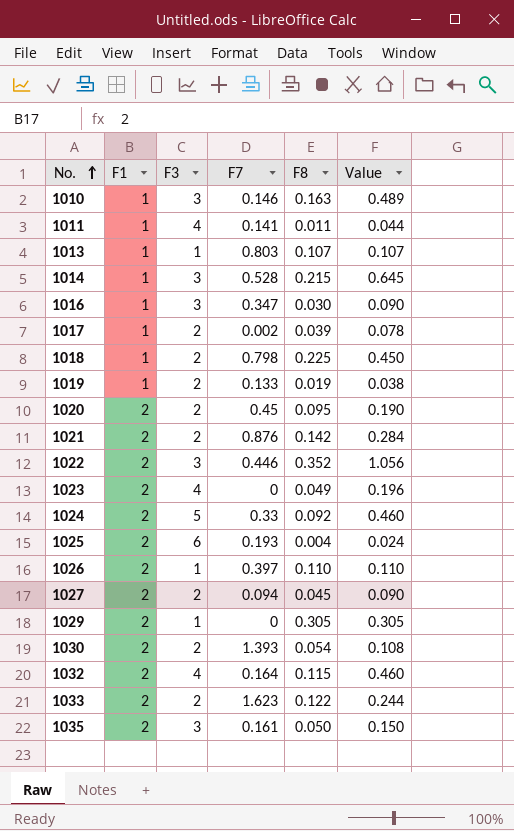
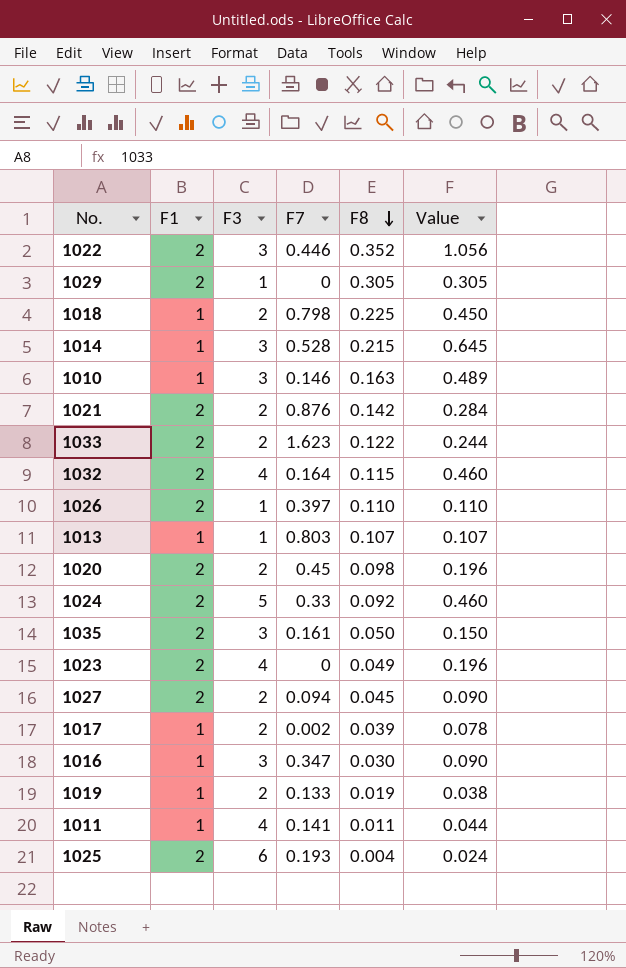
row order: No. ascending -> F8 descending
row 1030: 2 | 2 | 1.393 | 0.054 | 0.108 -> none
1020 | F8: 0.095 -> 0.098
1020 | Value: 0.190 -> 0.196

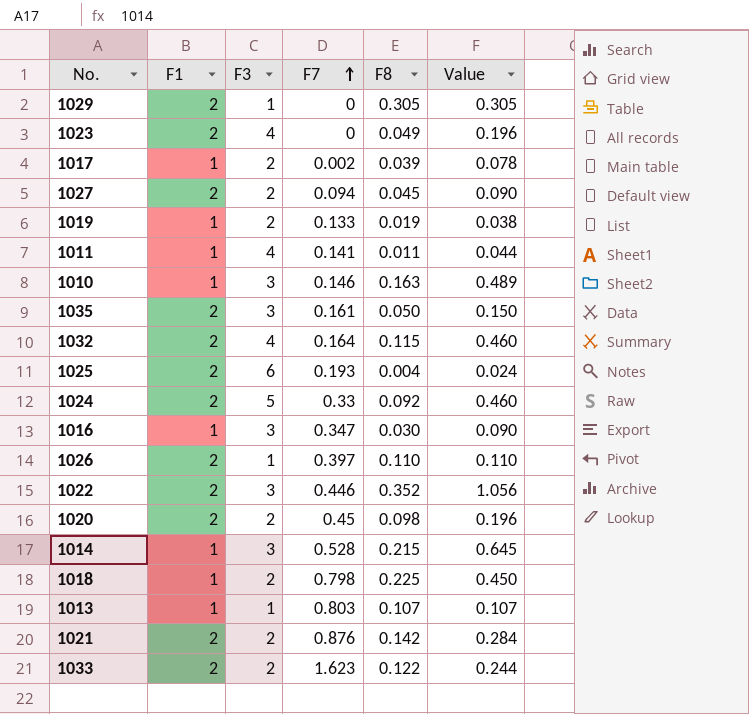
row order: F8 descending -> F7 ascending

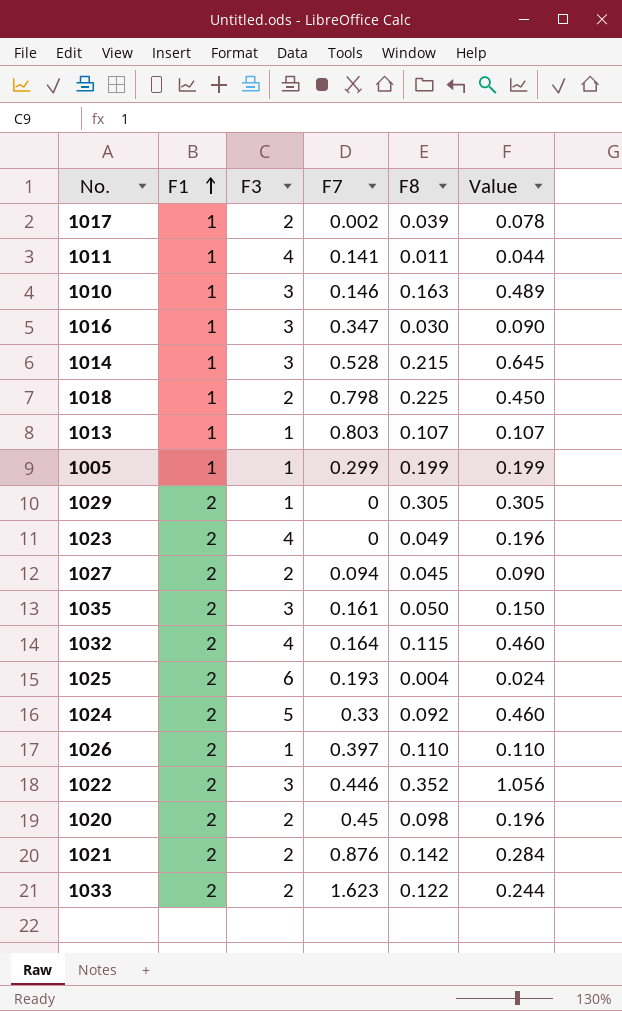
row order: F7 ascending -> F1 ascending
row 1019: 1 | 2 | 0.133 | 0.019 | 0.038 -> none
row 1005: none -> 1 | 1 | 0.299 | 0.199 | 0.199

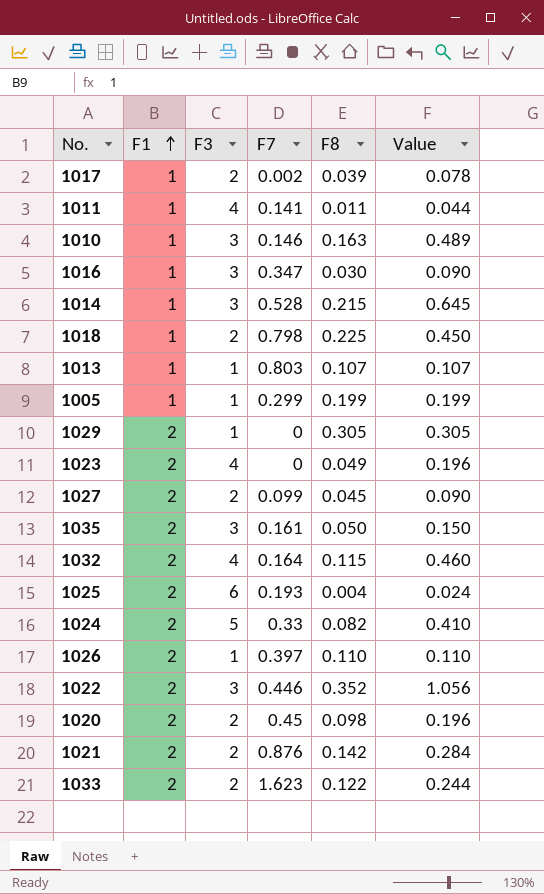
1027 | F7: 0.094 -> 0.099
1024 | F8: 0.092 -> 0.082
1024 | Value: 0.460 -> 0.410

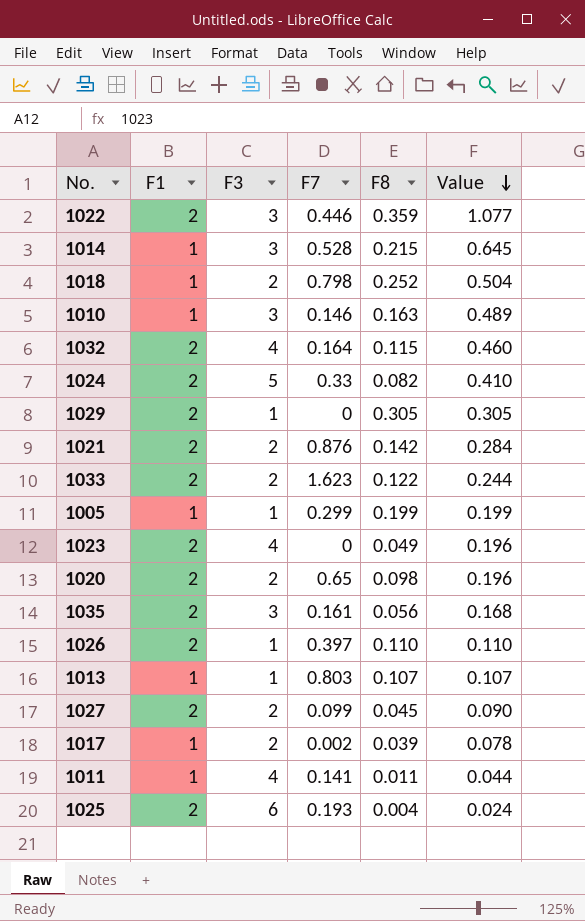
row order: F1 ascending -> Value descending
row 1016: 1 | 3 | 0.347 | 0.030 | 0.090 -> none
1022 | F8: 0.352 -> 0.359
1022 | Value: 1.056 -> 1.077
1018 | F8: 0.225 -> 0.252
1018 | Value: 0.450 -> 0.504
1020 | F7: 0.45 -> 0.65
1035 | F8: 0.050 -> 0.056
1035 | Value: 0.150 -> 0.168

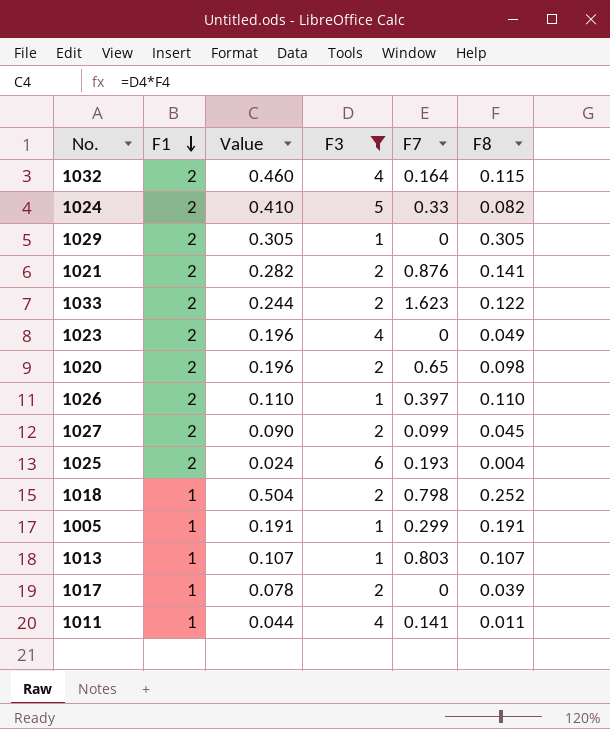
filter: none -> F3 != 3
row order: Value descending -> F1 descending
column Value | position: 6 -> 3
1021 | Value: 0.284 -> 0.282
1021 | F8: 0.142 -> 0.141
1005 | Value: 0.199 -> 0.191
1005 | F8: 0.199 -> 0.191
1017 | F7: 0.002 -> 0

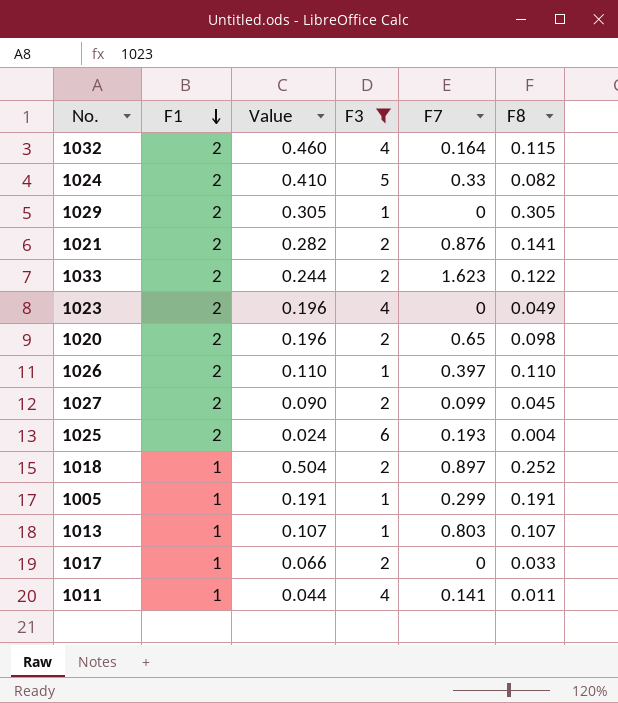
1018 | F7: 0.798 -> 0.897
1017 | Value: 0.078 -> 0.066
1017 | F8: 0.039 -> 0.033

